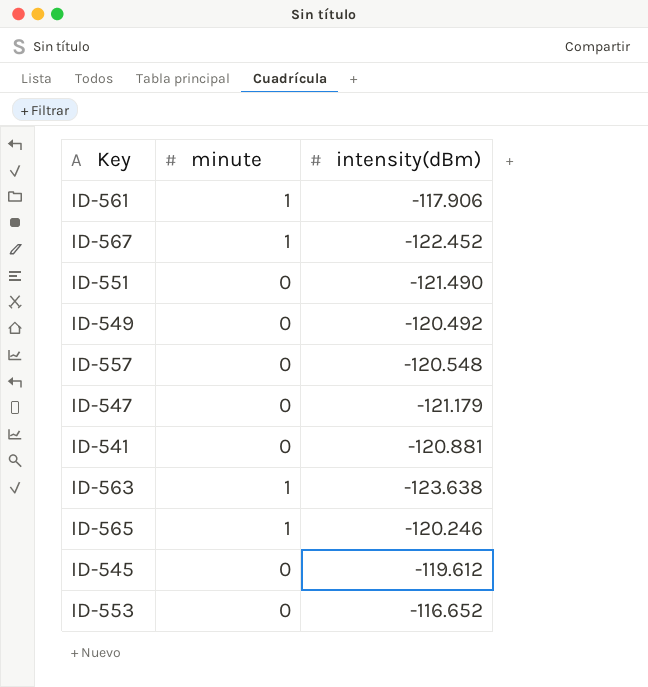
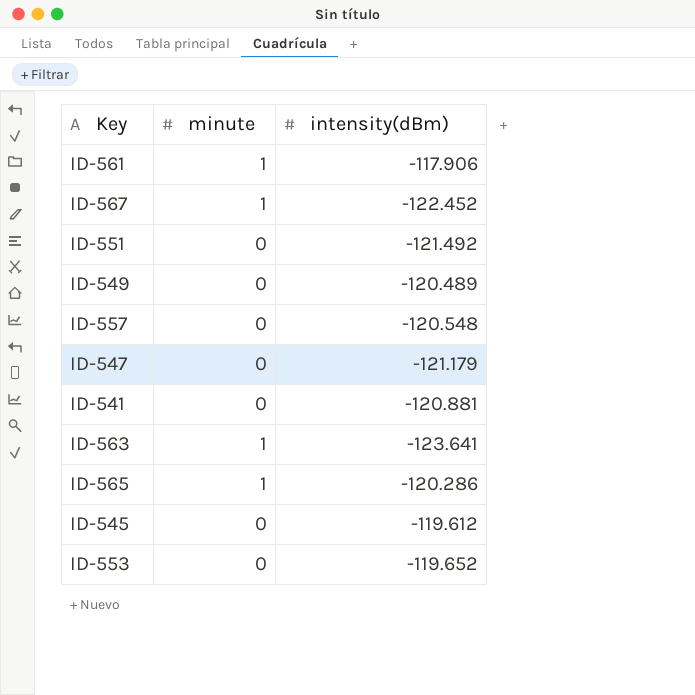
ID-551 | intensity(dBm): -121.490 -> -121.492
ID-549 | intensity(dBm): -120.492 -> -120.489
ID-563 | intensity(dBm): -123.638 -> -123.641
ID-565 | intensity(dBm): -120.246 -> -120.286
ID-553 | intensity(dBm): -116.652 -> -119.652

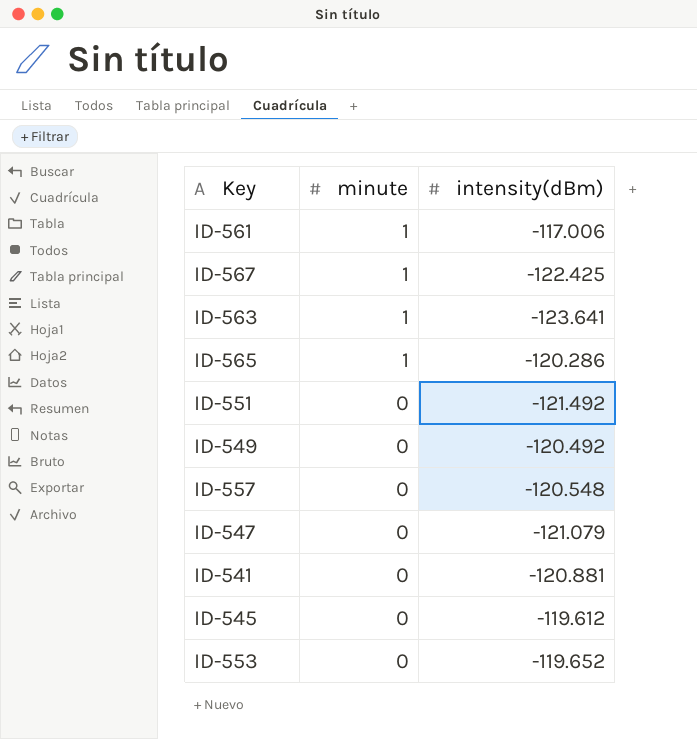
row order: none -> minute descending
ID-561 | intensity(dBm): -117.906 -> -117.006
ID-567 | intensity(dBm): -122.452 -> -122.425
ID-549 | intensity(dBm): -120.489 -> -120.492
ID-547 | intensity(dBm): -121.179 -> -121.079

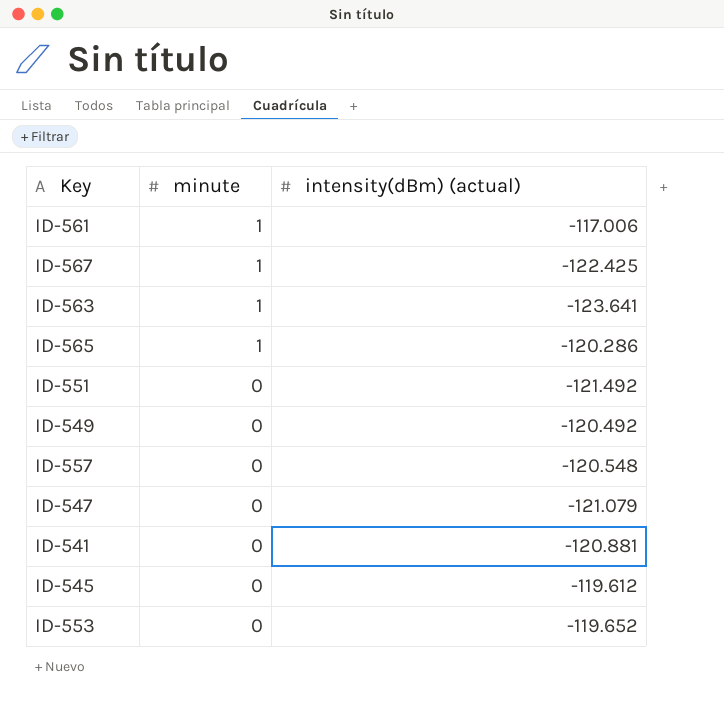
column name: intensity(dBm) -> intensity(dBm) (actual)

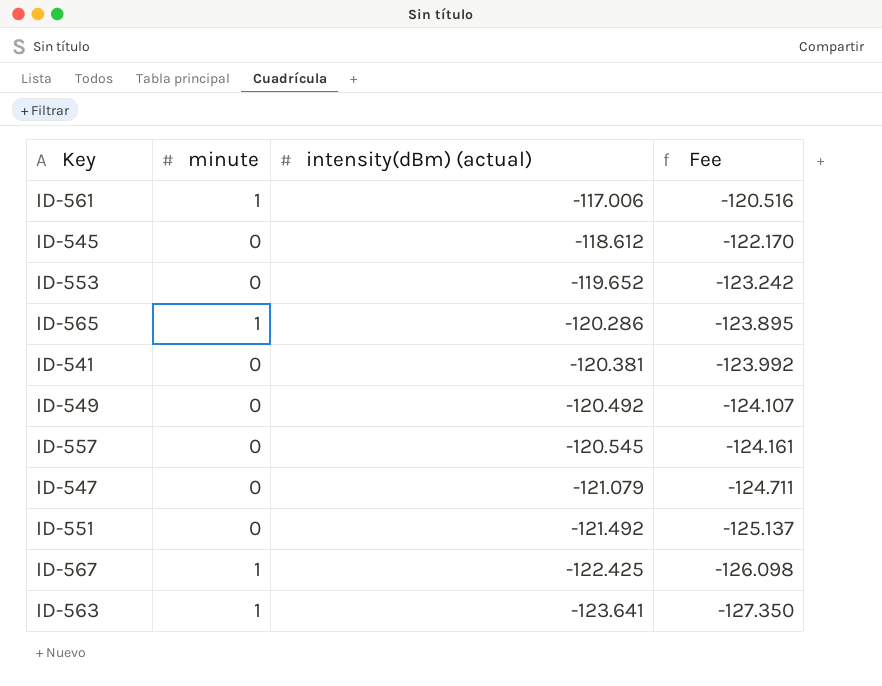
row order: minute descending -> intensity(dBm) (actual) descending
column Fee | formula: none -> [intensity(dBm) (actual)] * 1.03
ID-545 | intensity(dBm) (actual): -119.612 -> -118.612
ID-541 | intensity(dBm) (actual): -120.881 -> -120.381
ID-557 | intensity(dBm) (actual): -120.548 -> -120.545

